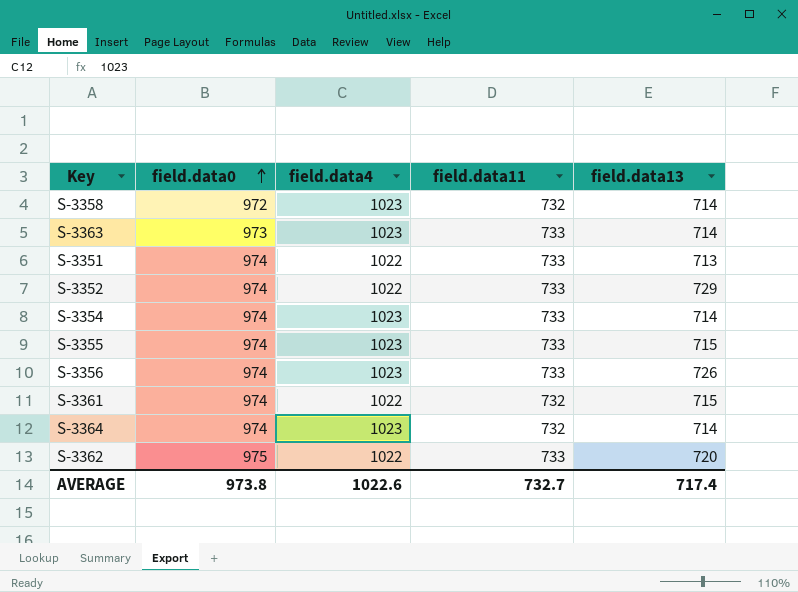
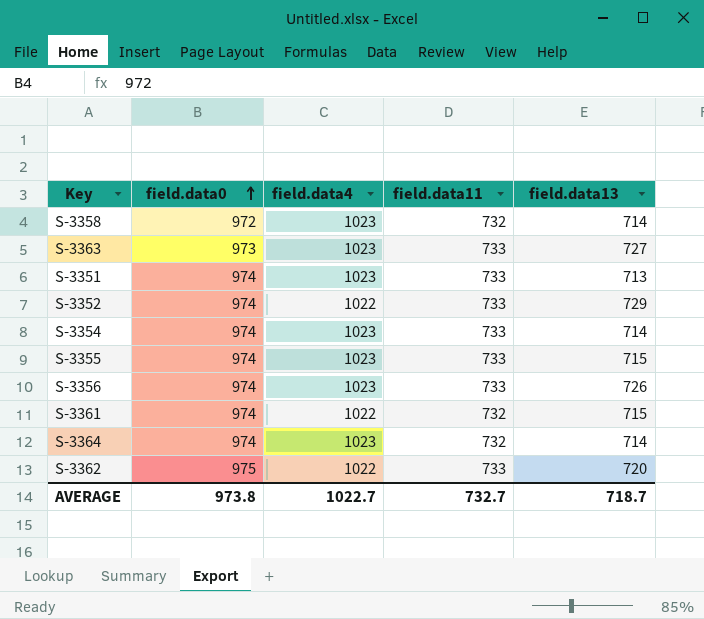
S-3363 | field.data13: 714 -> 727
S-3351 | field.data4: 1022 -> 1023
AVERAGE | field.data4: 1022.6 -> 1022.7
AVERAGE | field.data13: 717.4 -> 718.7

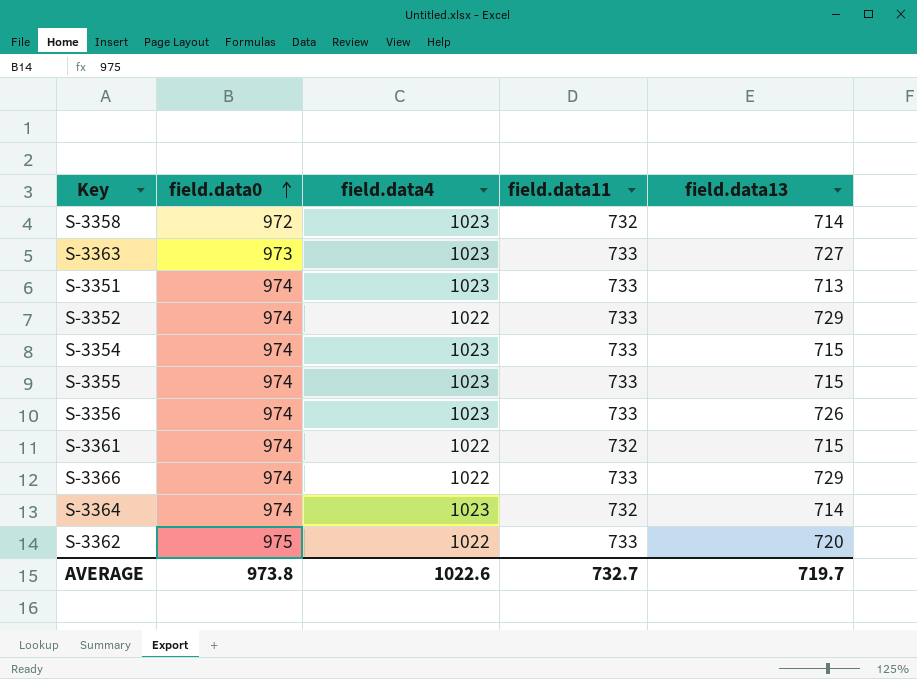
S-3354 | field.data13: 714 -> 715
row S-3366: none -> 974 | 1022 | 733 | 729
AVERAGE | field.data4: 1022.7 -> 1022.6
AVERAGE | field.data13: 718.7 -> 719.7

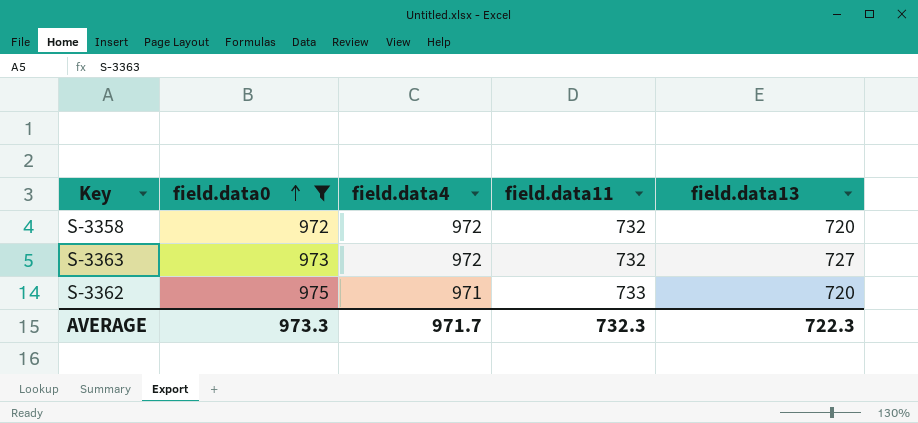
filter: none -> field.data0 != 974
S-3358 | field.data4: 1023 -> 972
S-3358 | field.data13: 714 -> 720
S-3363 | field.data4: 1023 -> 972
S-3363 | field.data11: 733 -> 732
S-3362 | field.data4: 1022 -> 971
AVERAGE | field.data0: 973.8 -> 973.3
AVERAGE | field.data4: 1022.6 -> 971.7
AVERAGE | field.data11: 732.7 -> 732.3
AVERAGE | field.data13: 719.7 -> 722.3

